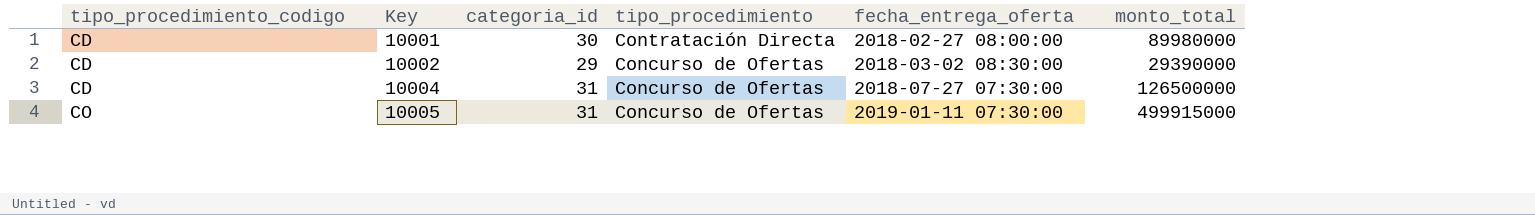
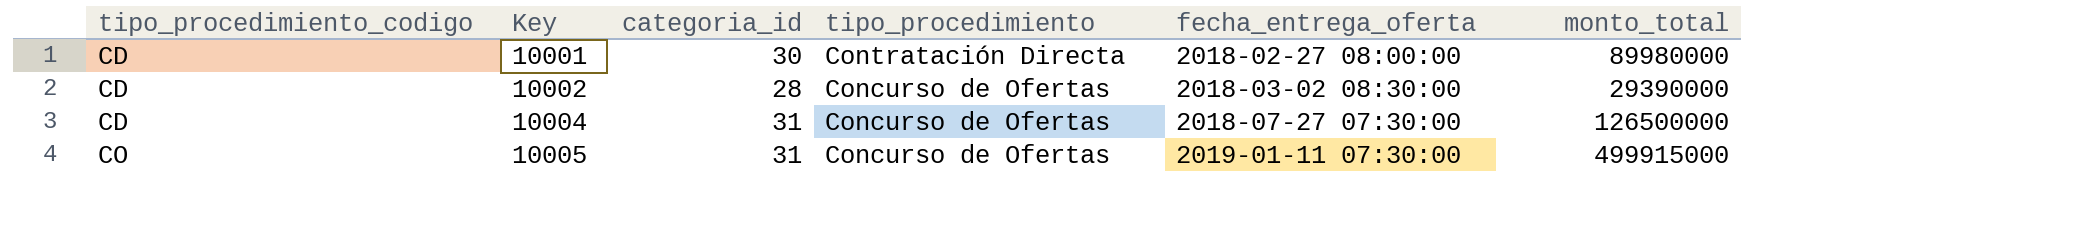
10002 | categoria_id: 29 -> 28

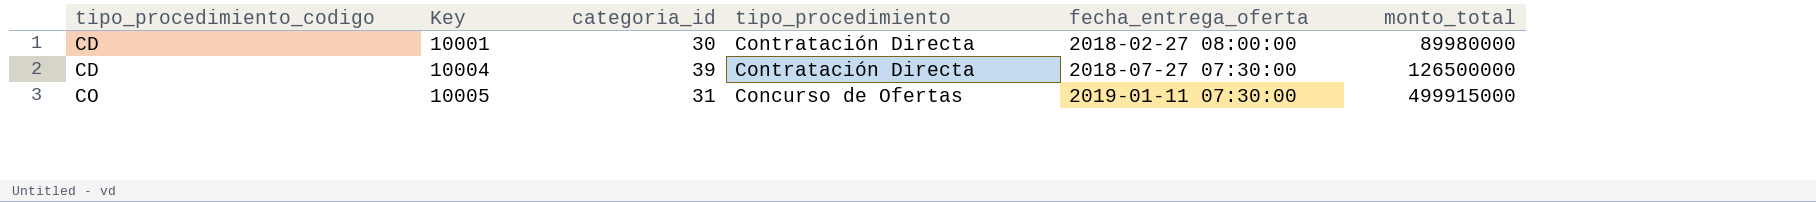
row 10002: CD | 28 | Concurso de Ofertas | 2018-03-02 08:30:00 | 29390000 -> none
10004 | categoria_id: 31 -> 39
10004 | tipo_procedimiento: Concurso de Ofertas -> Contratación Directa

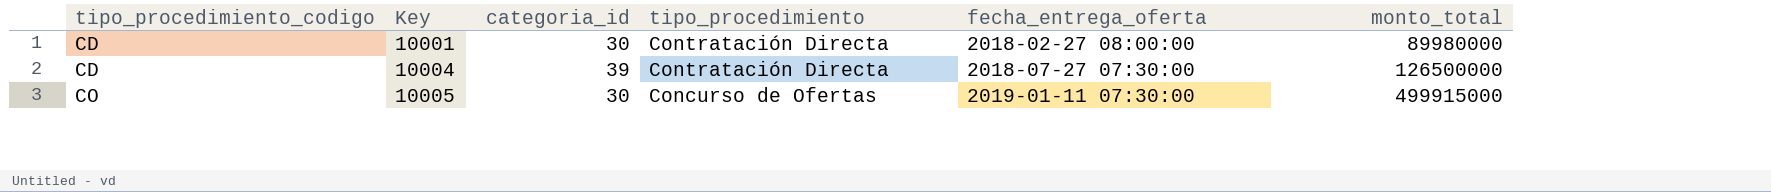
10005 | categoria_id: 31 -> 30

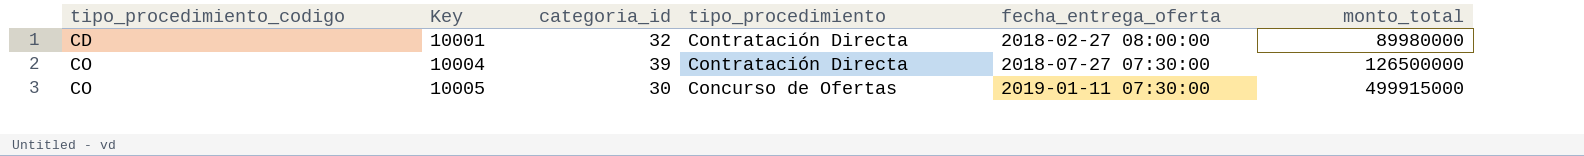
10001 | categoria_id: 30 -> 32
10004 | tipo_procedimiento_codigo: CD -> CO

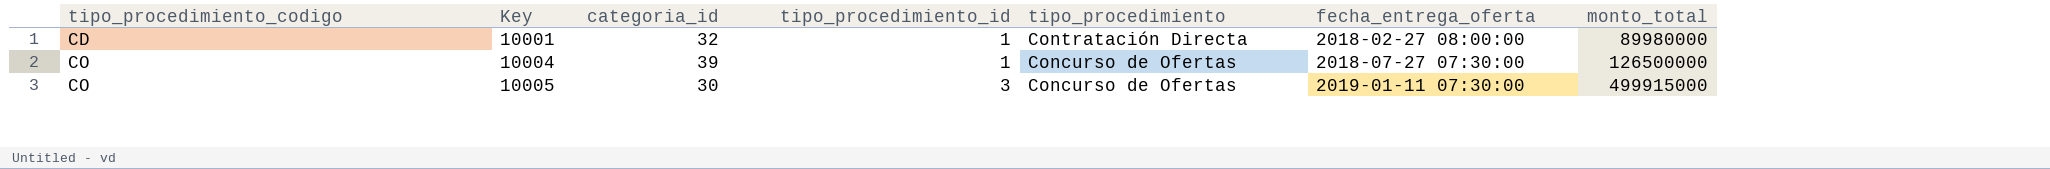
column tipo_procedimiento_id | position: none -> 4
10004 | tipo_procedimiento: Contratación Directa -> Concurso de Ofertas

